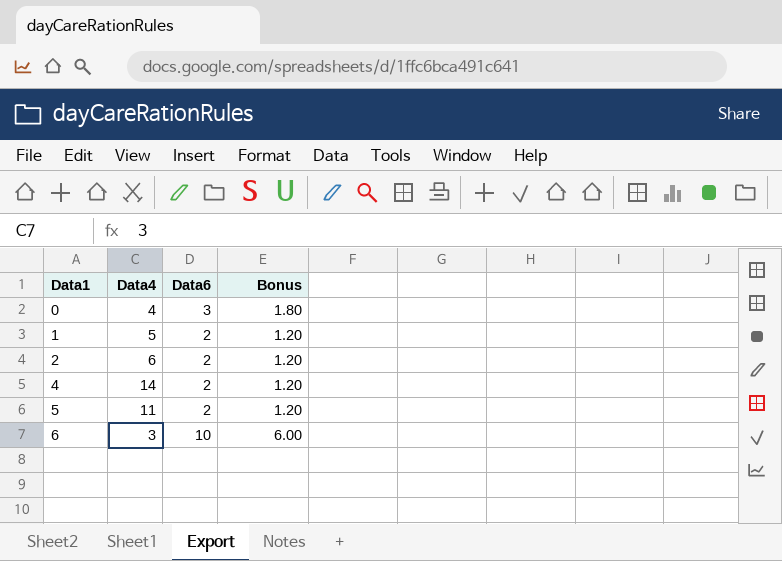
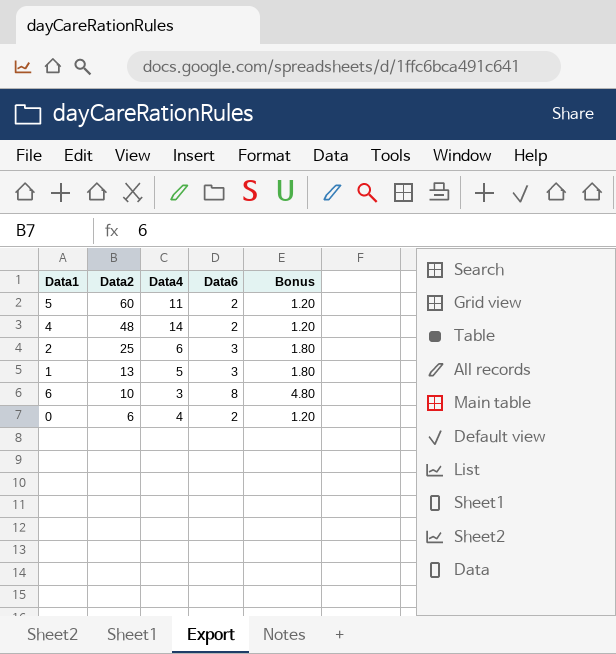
row order: Data1 ascending -> Data2 descending
column Data2 | position: none -> 2
2 | Data6: 2 -> 3
2 | Bonus: 1.20 -> 1.80
1 | Data6: 2 -> 3
1 | Bonus: 1.20 -> 1.80
6 | Data6: 10 -> 8
6 | Bonus: 6.00 -> 4.80
0 | Data6: 3 -> 2
0 | Bonus: 1.80 -> 1.20

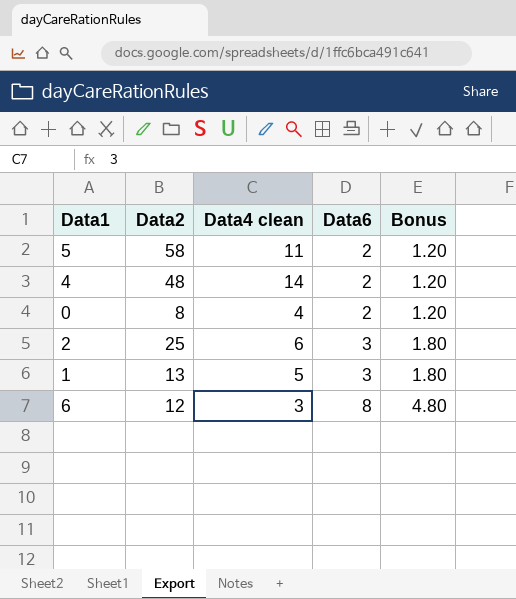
row order: Data2 descending -> Data6 ascending
column name: Data4 -> Data4 clean
5 | Data2: 60 -> 58
0 | Data2: 6 -> 8
6 | Data2: 10 -> 12

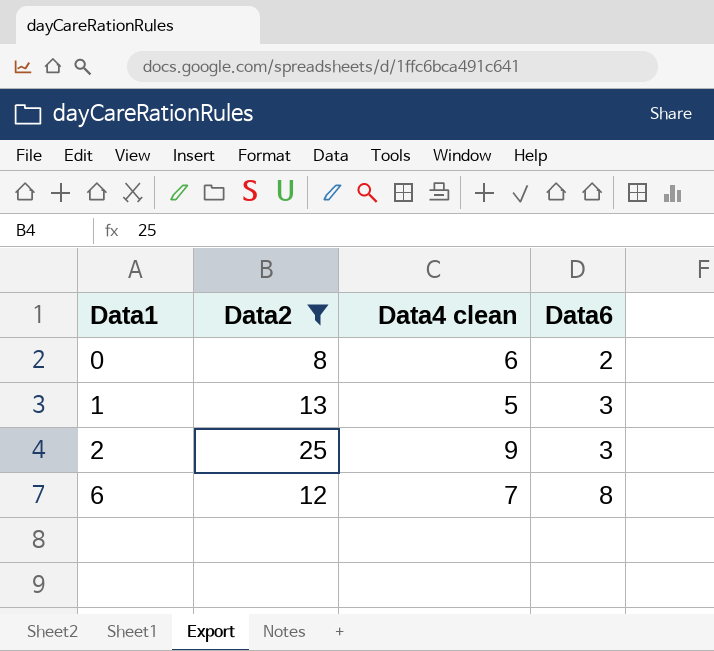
filter: none -> Data2 <= 25
row order: Data6 ascending -> Data1 ascending
column Bonus | formula: [Data6] * 0.6 -> none
0 | Data4 clean: 4 -> 6
2 | Data4 clean: 6 -> 9
6 | Data4 clean: 3 -> 7

